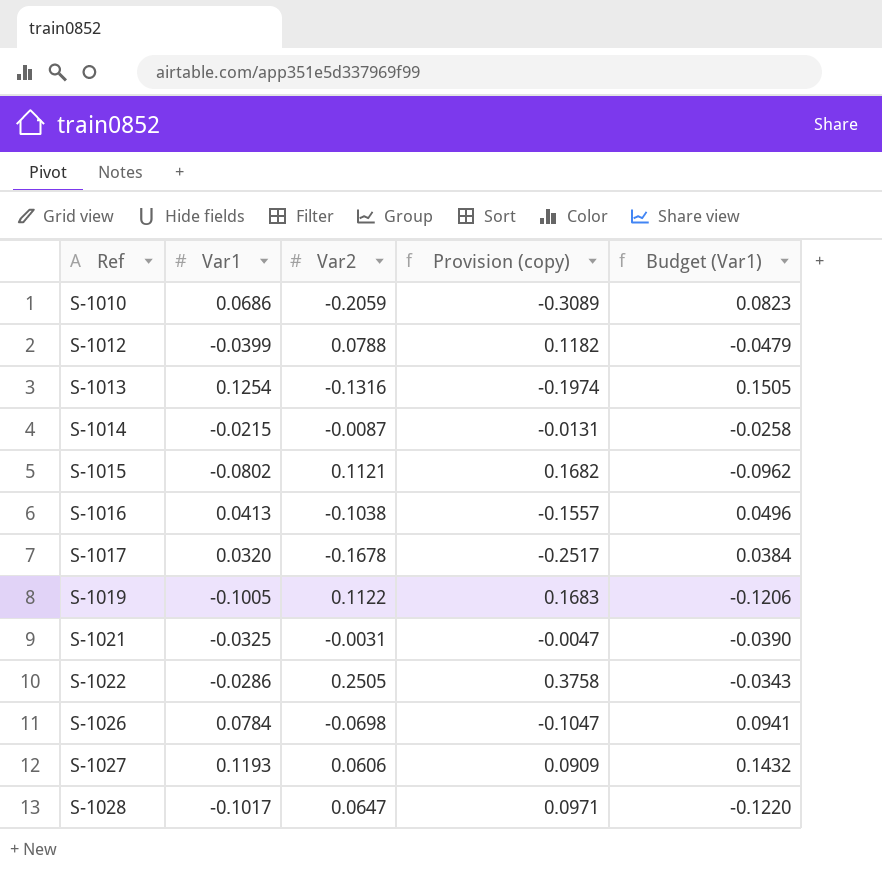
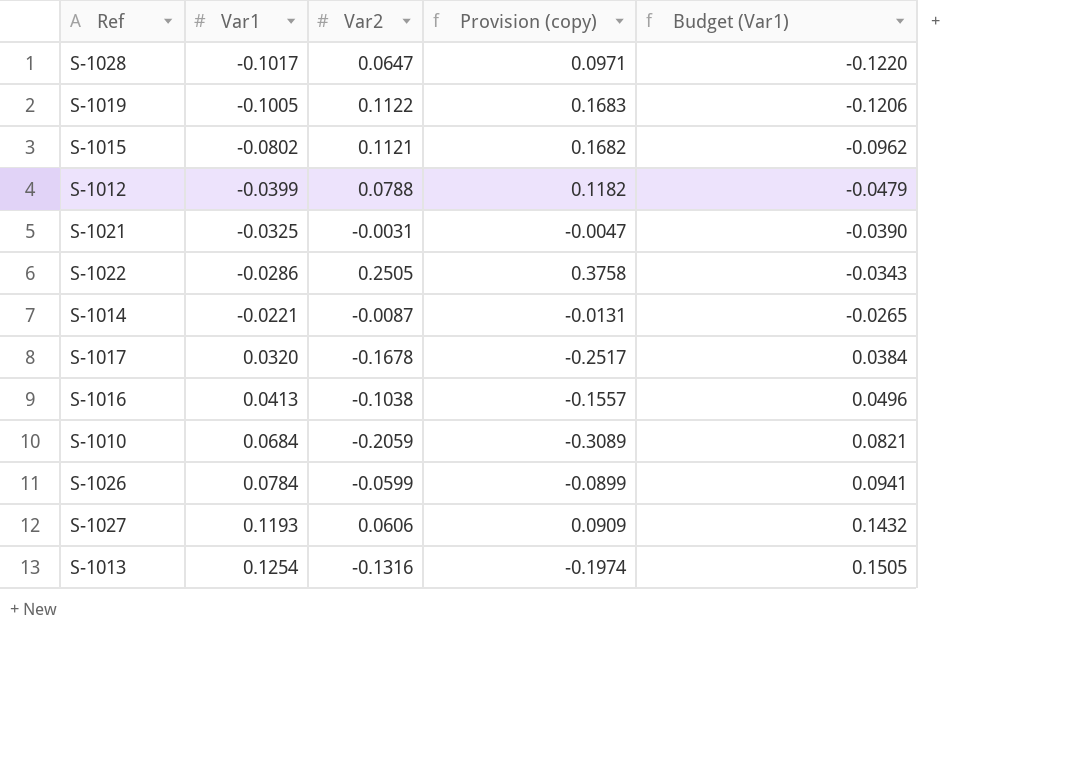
row order: Ref ascending -> Var1 ascending
S-1014 | Var1: -0.0215 -> -0.0221
S-1014 | Budget (Var1): -0.0258 -> -0.0265
S-1010 | Var1: 0.0686 -> 0.0684
S-1010 | Budget (Var1): 0.0823 -> 0.0821
S-1026 | Var2: -0.0698 -> -0.0599
S-1026 | Provision (copy): -0.1047 -> -0.0899

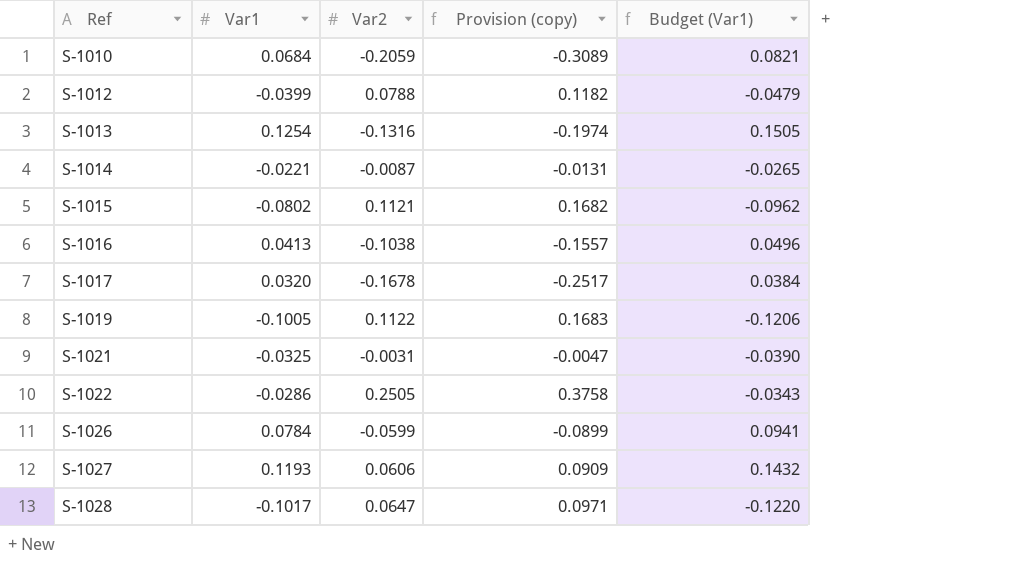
row order: Var1 ascending -> Ref ascending

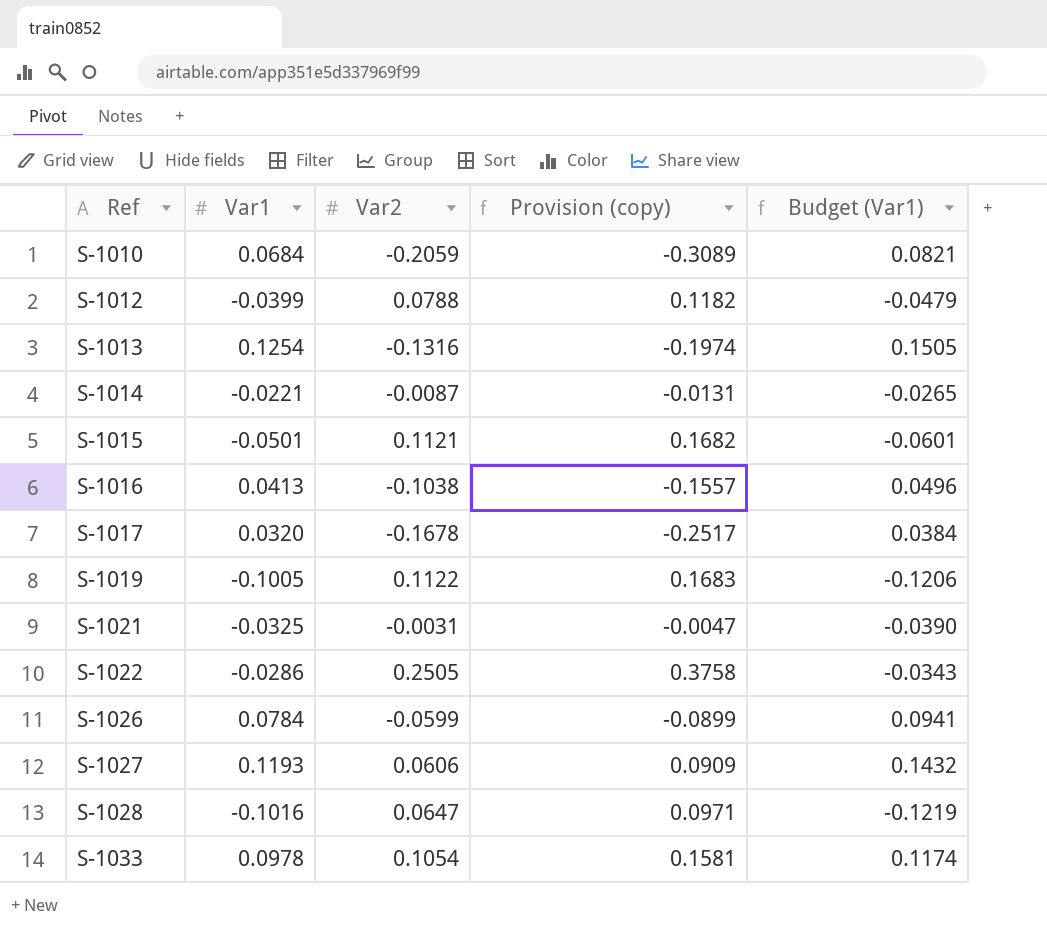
S-1015 | Var1: -0.0802 -> -0.0501
S-1015 | Budget (Var1): -0.0962 -> -0.0601
S-1028 | Var1: -0.1017 -> -0.1016
S-1028 | Budget (Var1): -0.1220 -> -0.1219
row S-1033: none -> 0.0978 | 0.1054 | 0.1581 | 0.1174

